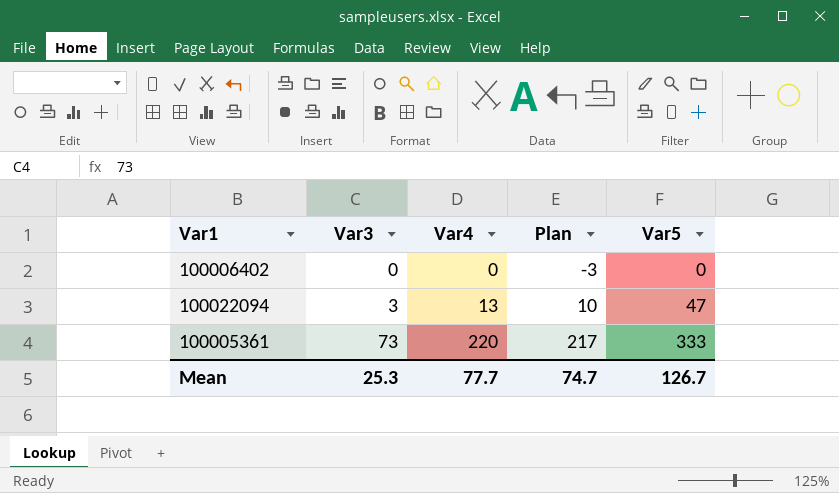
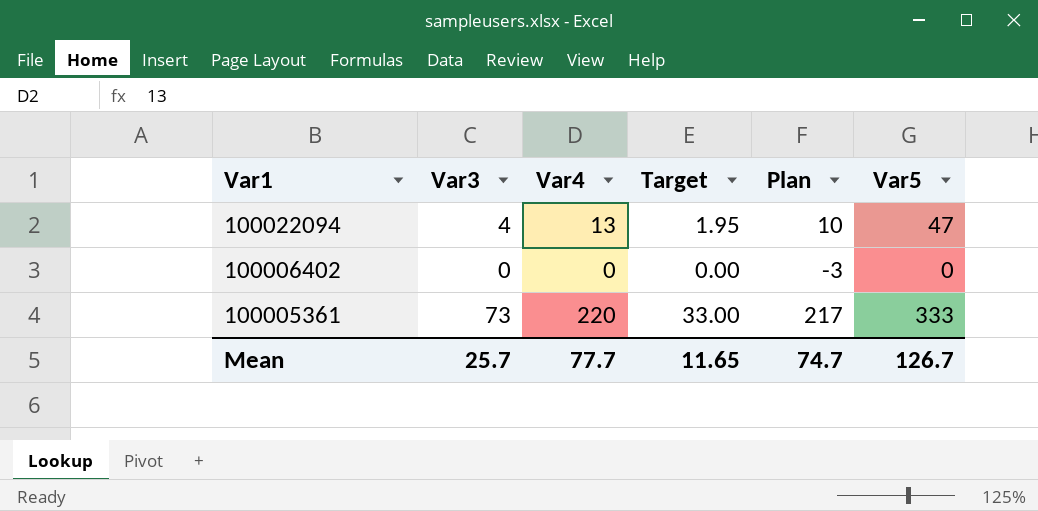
row order: Var3 ascending -> Var1 descending
column Target | formula: none -> [Var4] * 0.15
100022094 | Var3: 3 -> 4
Mean | Var3: 25.3 -> 25.7

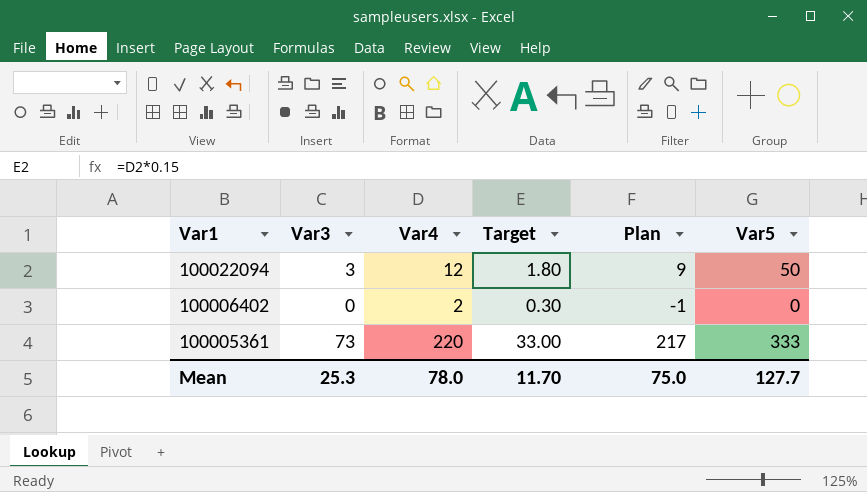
100022094 | Var3: 4 -> 3
100022094 | Var4: 13 -> 12
100022094 | Target: 1.95 -> 1.80
100022094 | Plan: 10 -> 9
100022094 | Var5: 47 -> 50
100006402 | Var4: 0 -> 2
100006402 | Target: 0.00 -> 0.30
100006402 | Plan: -3 -> -1
Mean | Var3: 25.7 -> 25.3
Mean | Var4: 77.7 -> 78.0
Mean | Target: 11.65 -> 11.70
Mean | Plan: 74.7 -> 75.0
Mean | Var5: 126.7 -> 127.7

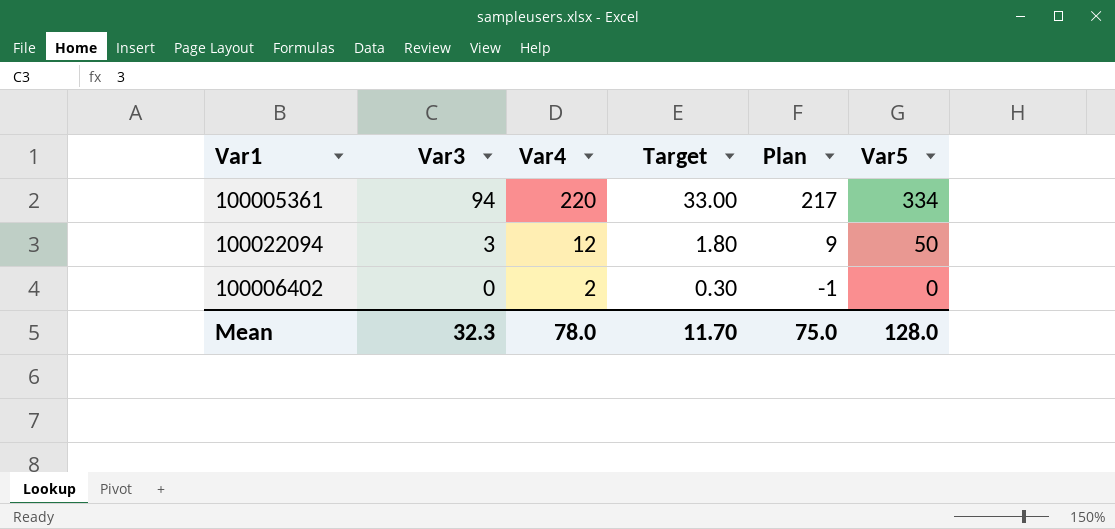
row order: Var1 descending -> Var3 descending
100005361 | Var3: 73 -> 94
100005361 | Var5: 333 -> 334
Mean | Var3: 25.3 -> 32.3
Mean | Var5: 127.7 -> 128.0

